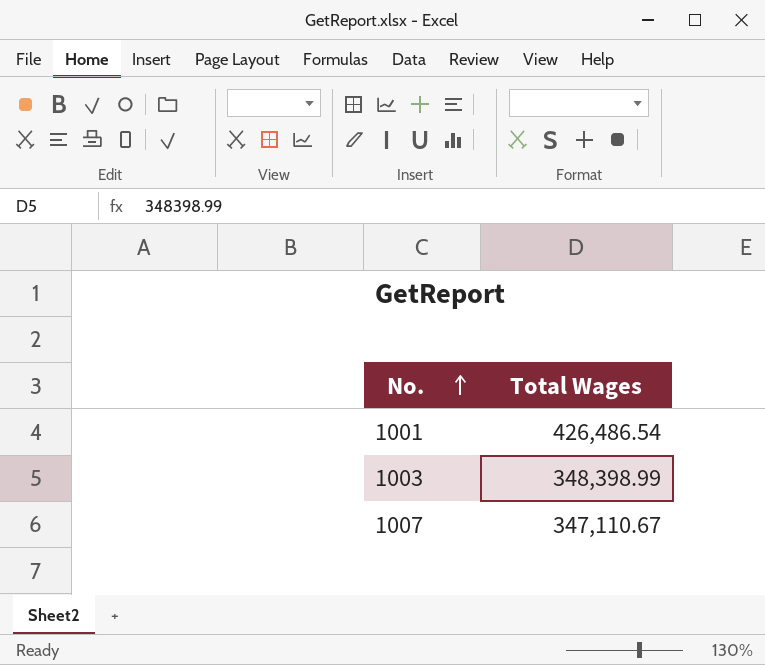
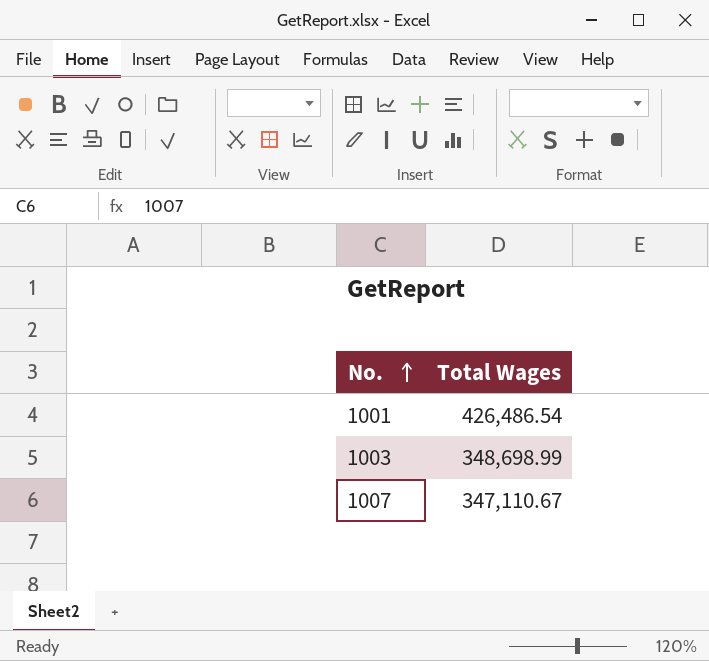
1003 | Total Wages: 348,398.99 -> 348,698.99

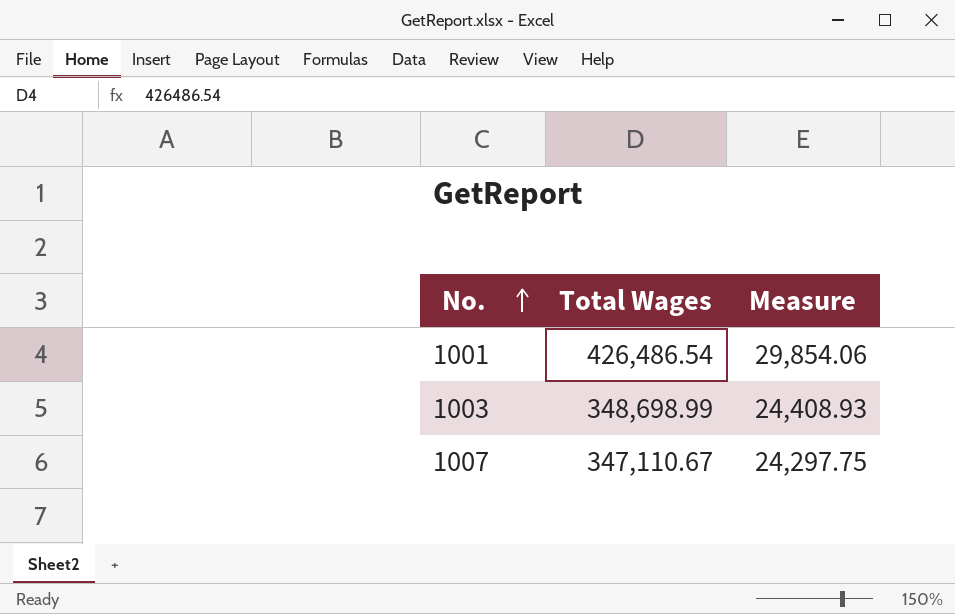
column Measure | formula: none -> [Total Wages] * 0.07

